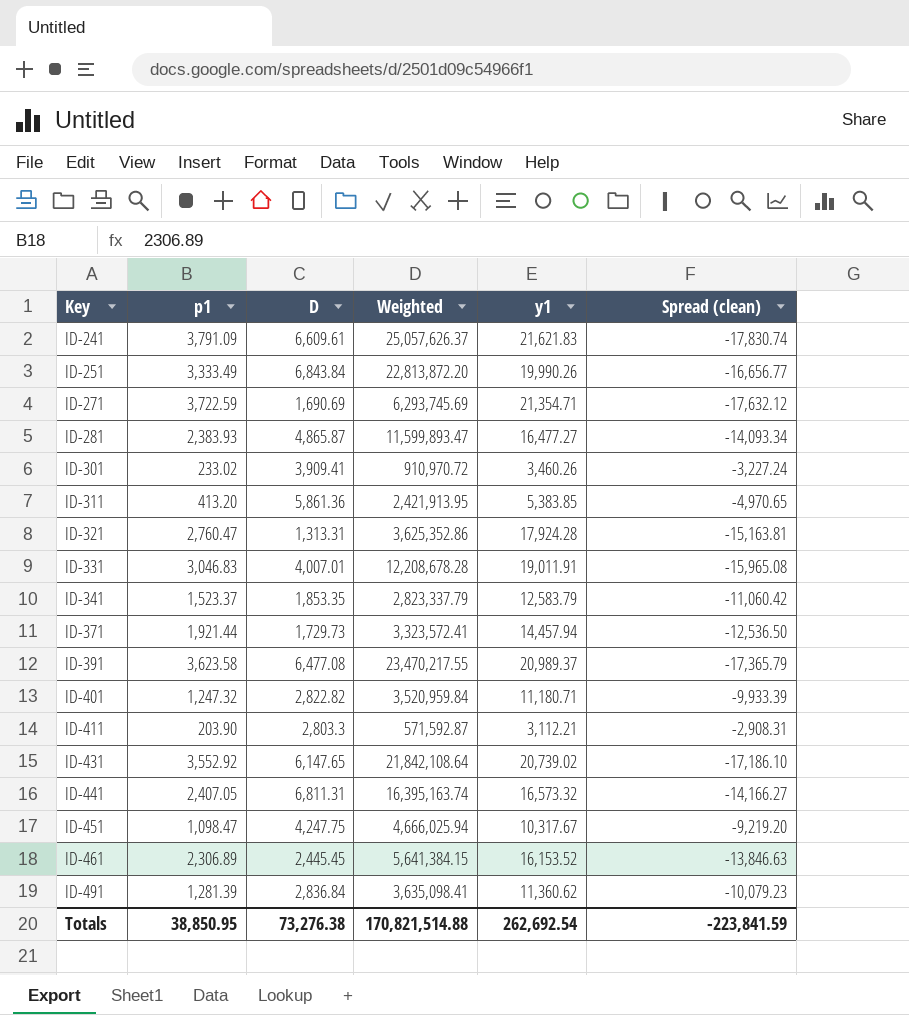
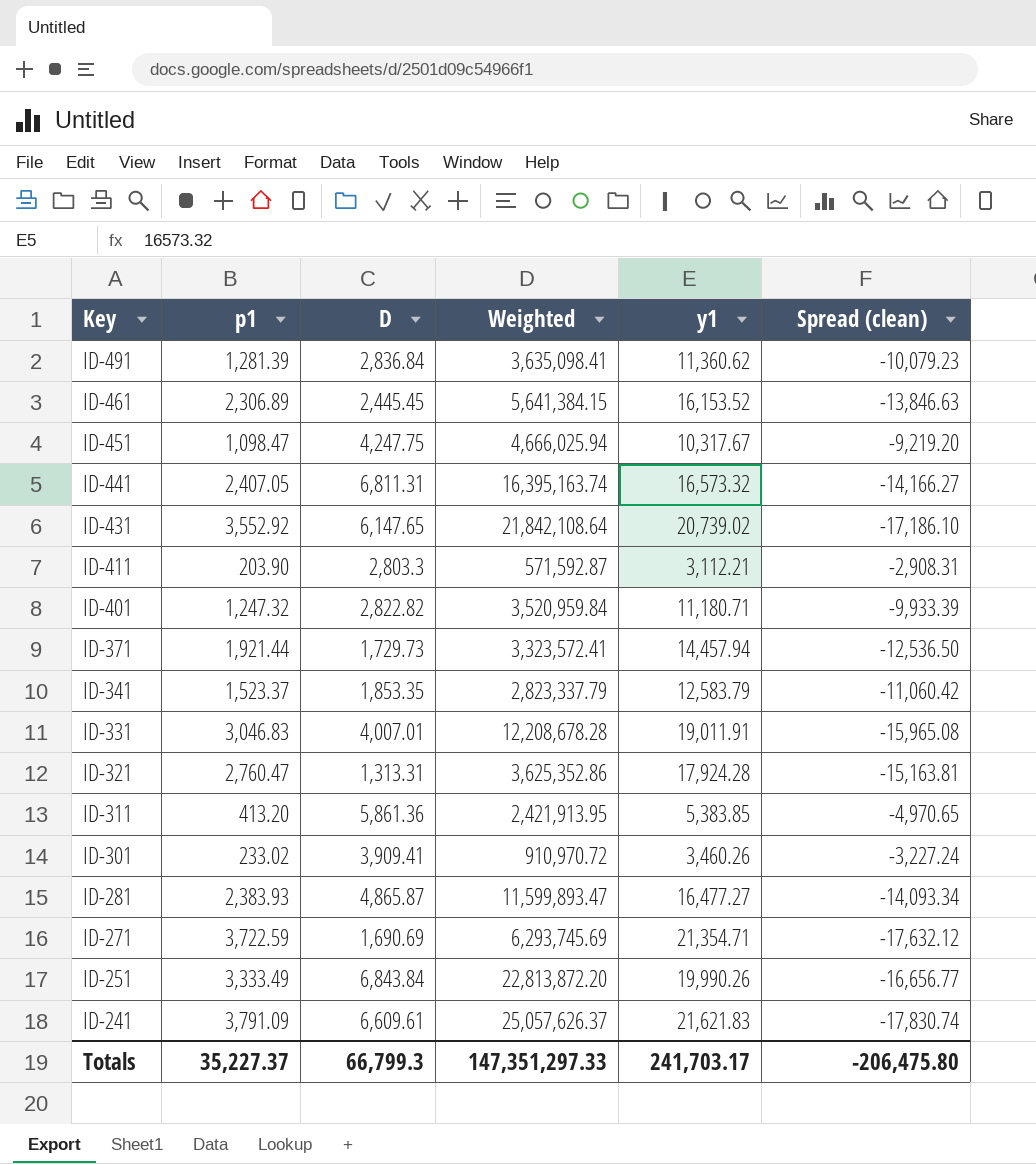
row order: Key ascending -> Key descending
row ID-391: 3,623.58 | 6,477.08 | 23,470,217.55 | 20,989.37 | -17,365.79 -> none
Totals | p1: 38,850.95 -> 35,227.37
Totals | D: 73,276.38 -> 66,799.3
Totals | Weighted: 170,821,514.88 -> 147,351,297.33
Totals | y1: 262,692.54 -> 241,703.17
Totals | Spread (clean): -223,841.59 -> -206,475.80

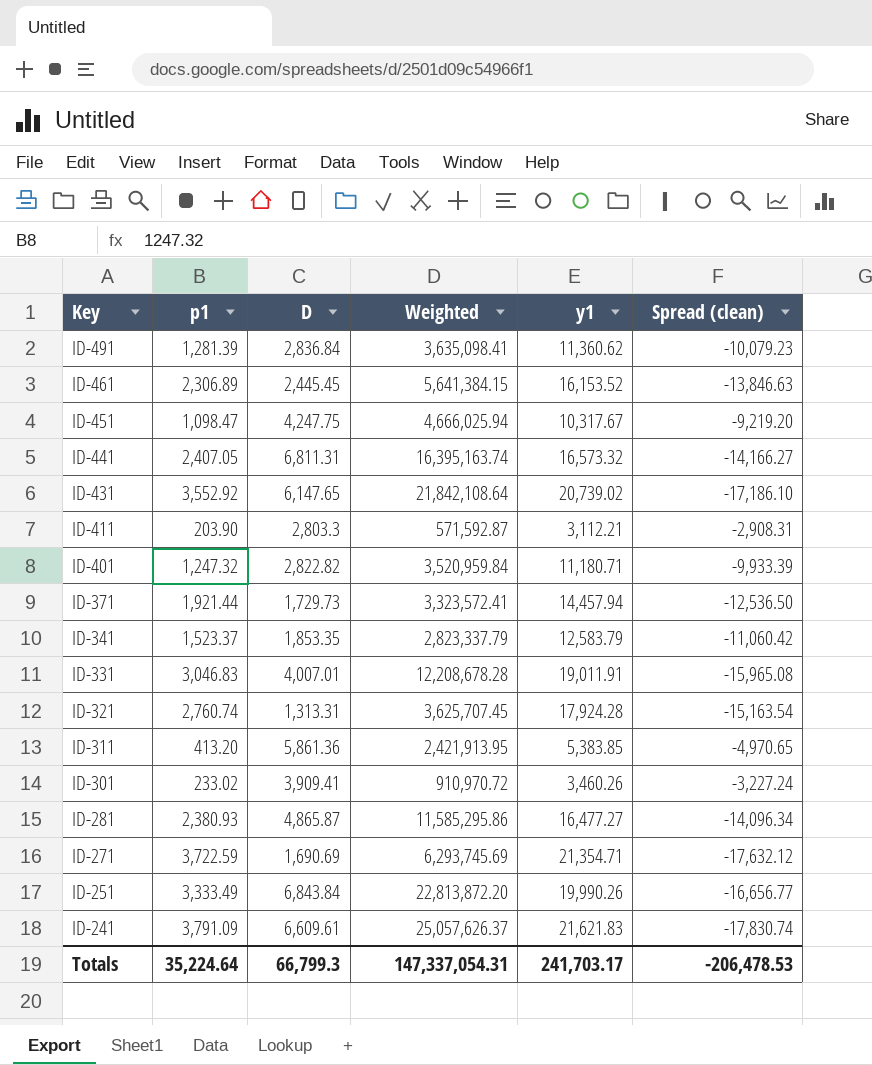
ID-321 | p1: 2,760.47 -> 2,760.74
ID-321 | Weighted: 3,625,352.86 -> 3,625,707.45
ID-321 | Spread (clean): -15,163.81 -> -15,163.54
ID-281 | p1: 2,383.93 -> 2,380.93
ID-281 | Weighted: 11,599,893.47 -> 11,585,295.86
ID-281 | Spread (clean): -14,093.34 -> -14,096.34
Totals | p1: 35,227.37 -> 35,224.64
Totals | Weighted: 147,351,297.33 -> 147,337,054.31
Totals | Spread (clean): -206,475.80 -> -206,478.53

